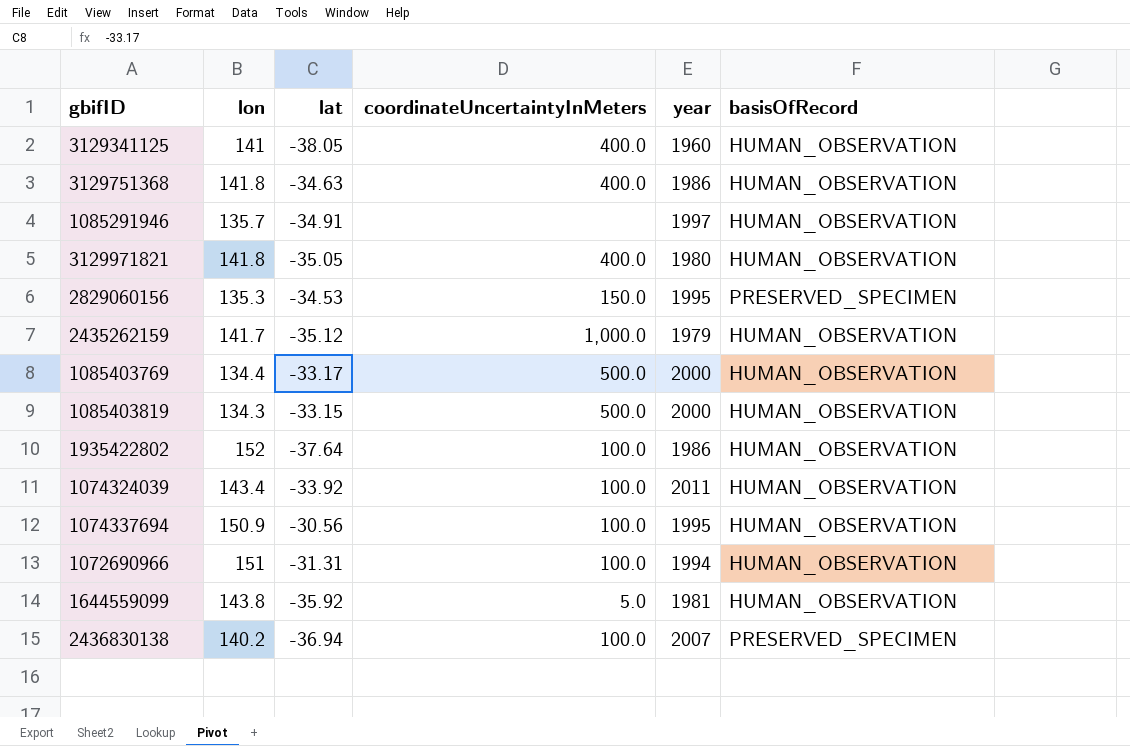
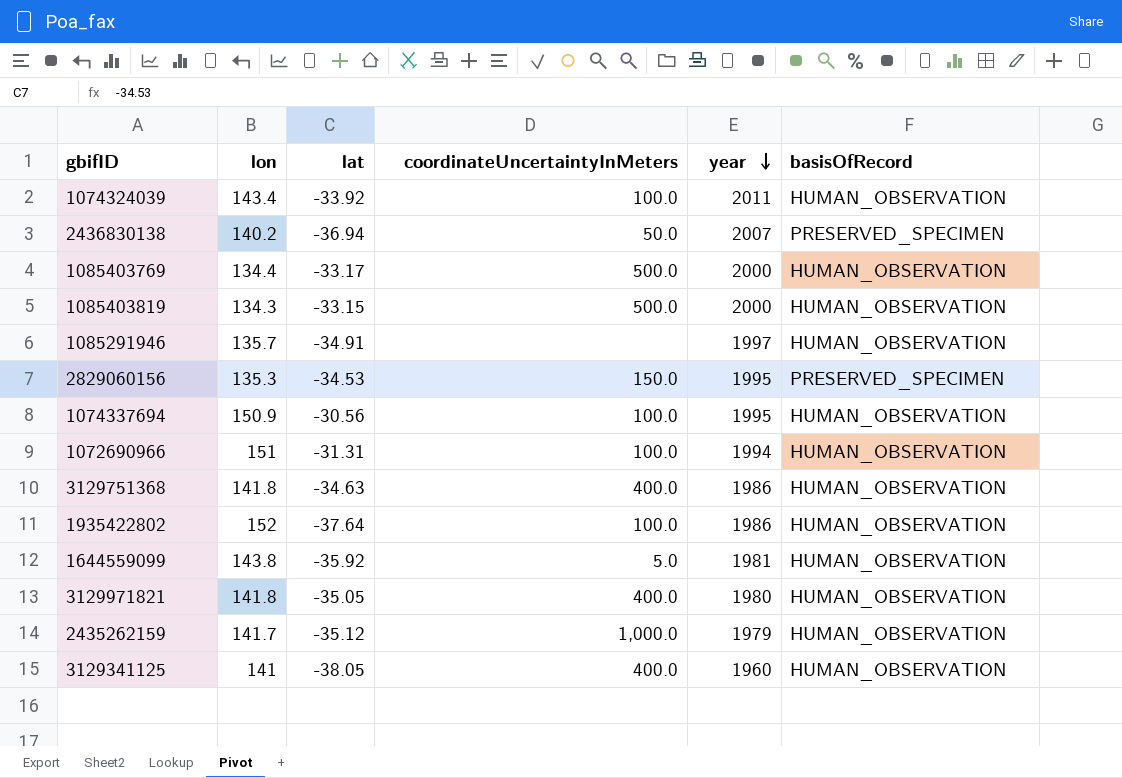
row order: none -> year descending
2436830138 | coordinateUncertaintyInMeters: 100.0 -> 50.0

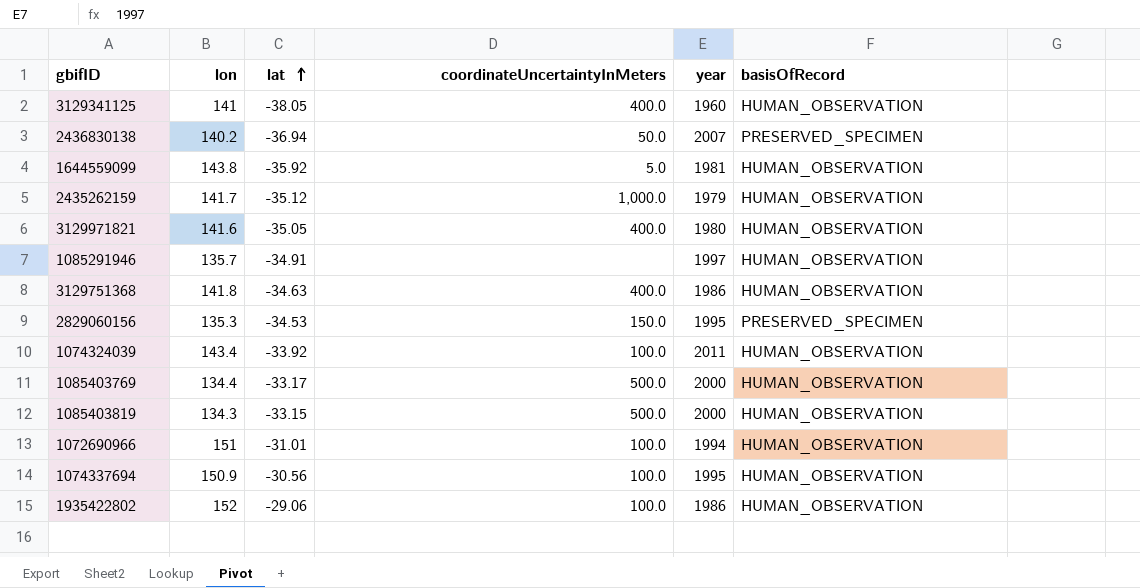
row order: year descending -> lat ascending
3129971821 | lon: 141.8 -> 141.6
1072690966 | lat: -31.31 -> -31.01
1935422802 | lat: -37.64 -> -29.06

